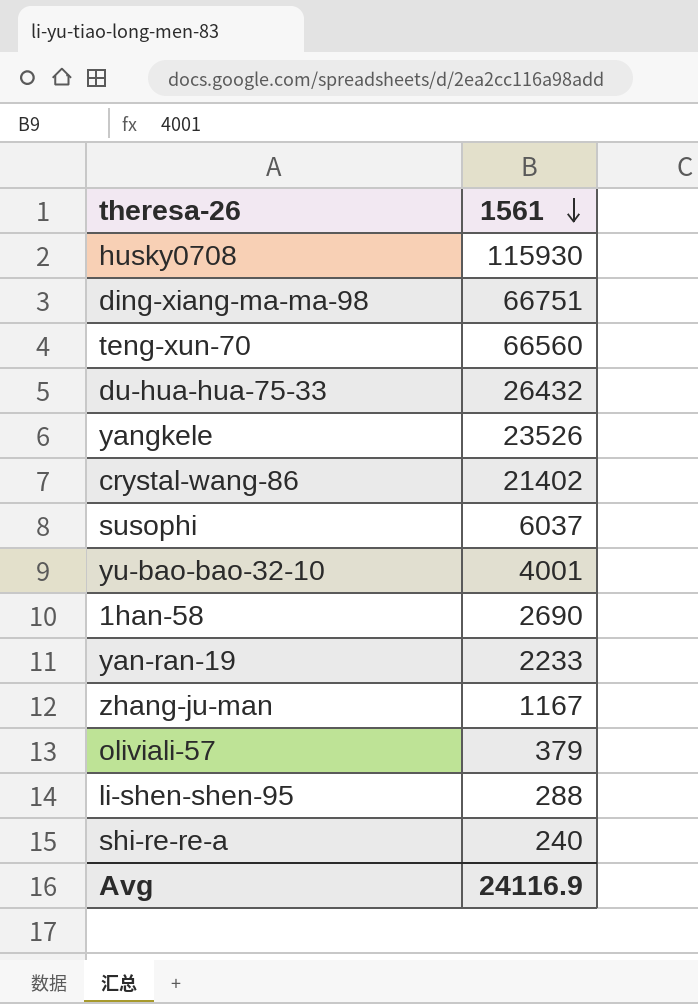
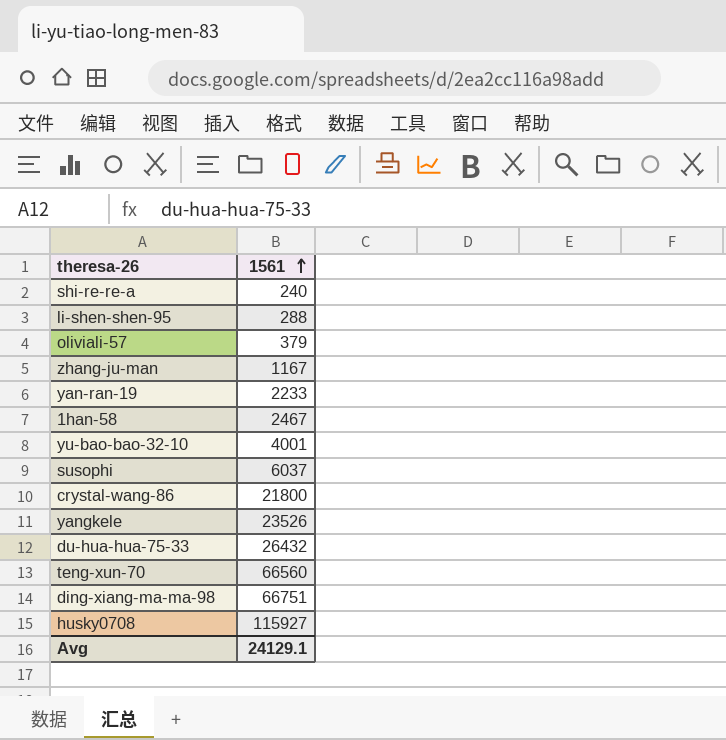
row order: 1561 descending -> 1561 ascending
1han-58 | 1561: 2690 -> 2467
crystal-wang-86 | 1561: 21402 -> 21800
husky0708 | 1561: 115930 -> 115927
Avg | 1561: 24116.9 -> 24129.1

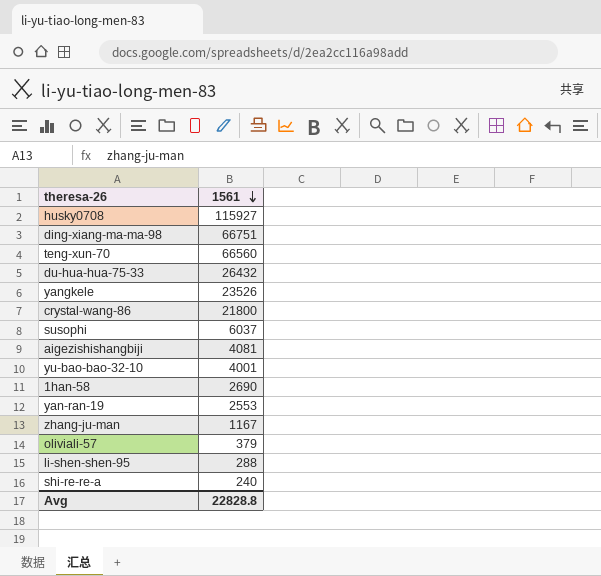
row order: 1561 ascending -> 1561 descending
row aigezishishangbiji: none -> 4081
1han-58 | 1561: 2467 -> 2690
yan-ran-19 | 1561: 2233 -> 2553
Avg | 1561: 24129.1 -> 22828.8

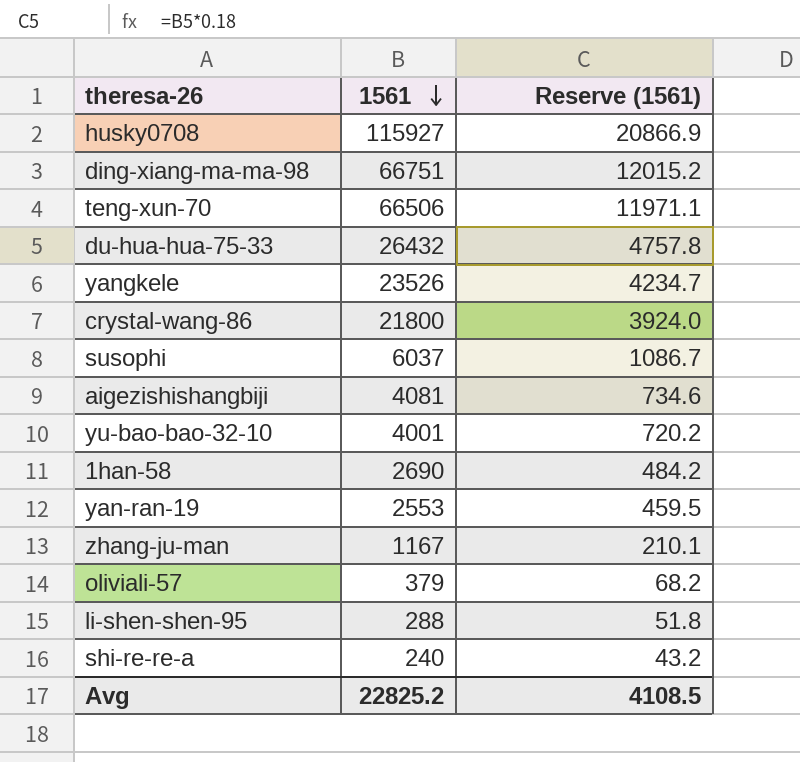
column Reserve (1561) | formula: none -> [1561] * 0.18
teng-xun-70 | 1561: 66560 -> 66506
Avg | 1561: 22828.8 -> 22825.2

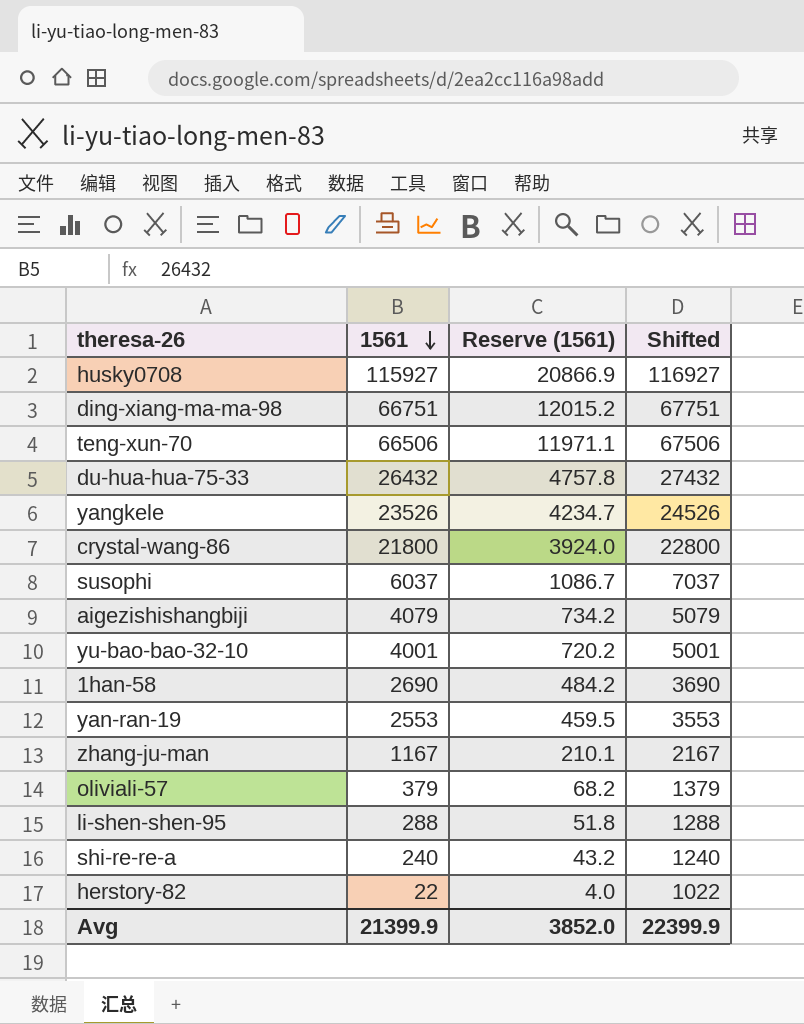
column Shifted | formula: none -> [1561] + 1000
aigezishishangbiji | 1561: 4081 -> 4079
aigezishishangbiji | Reserve (1561): 734.6 -> 734.2
row herstory-82: none -> 22 | 4.0 | 1022
Avg | 1561: 22825.2 -> 21399.9
Avg | Reserve (1561): 4108.5 -> 3852.0

